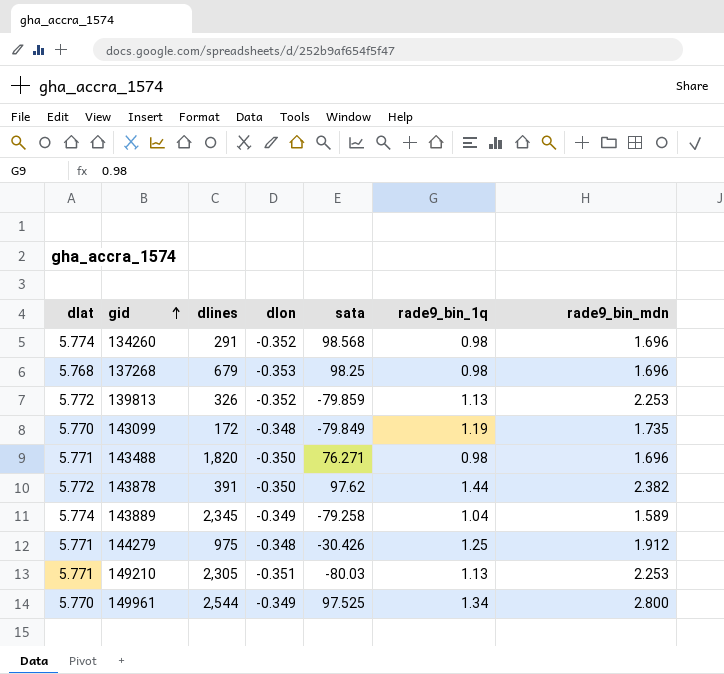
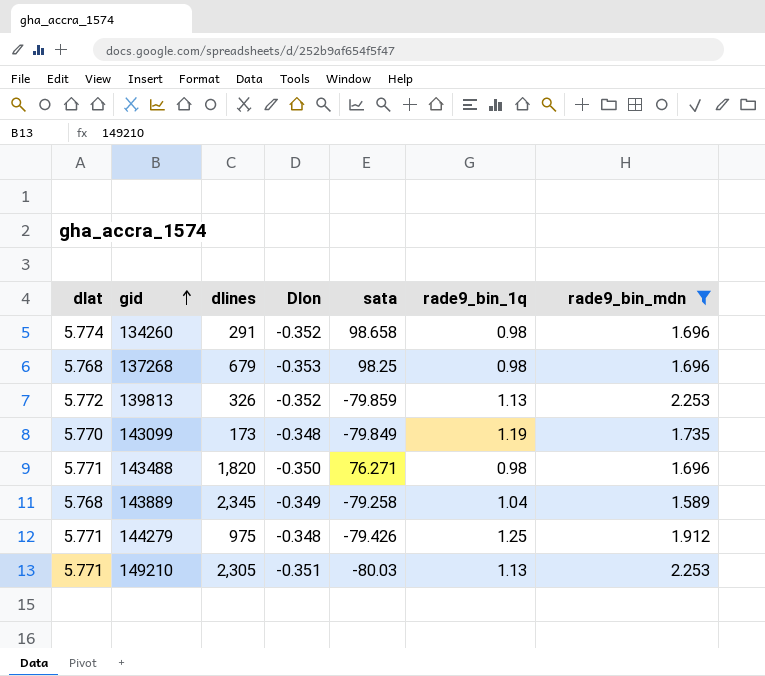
filter: none -> rade9_bin_mdn <= 2.253
column name: dlon -> Dlon
134260 | sata: 98.568 -> 98.658
143099 | dlines: 172 -> 173
143889 | dlat: 5.774 -> 5.768
144279 | sata: -30.426 -> -79.426

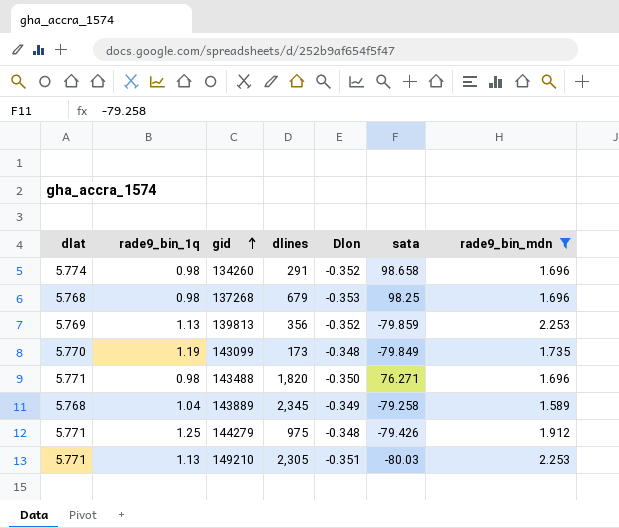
column rade9_bin_1q | position: 6 -> 2
139813 | dlat: 5.772 -> 5.769
139813 | dlines: 326 -> 356

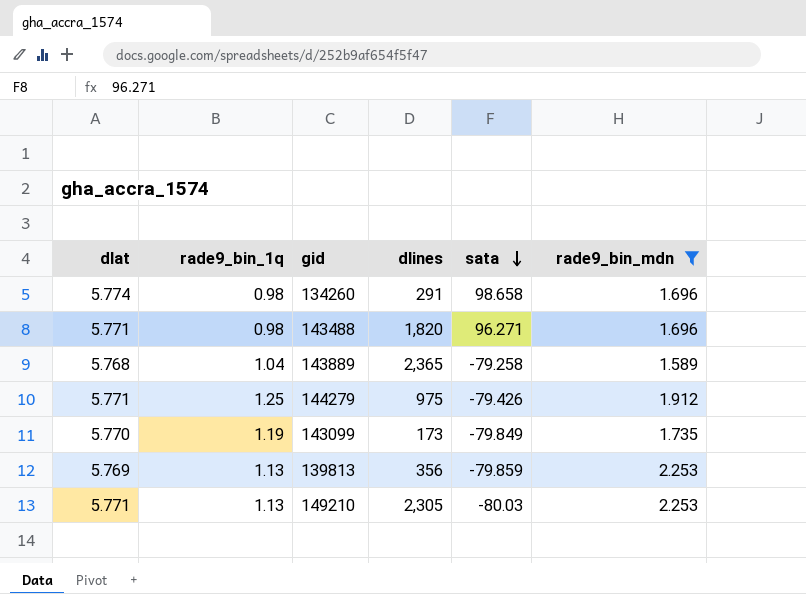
row order: gid ascending -> sata descending
column Dlon | position: 5 -> none
row 137268: 5.768 | 0.98 | 679 | -0.353 | 98.25 | 1.696 -> none
143488 | sata: 76.271 -> 96.271
143889 | dlines: 2,345 -> 2,365

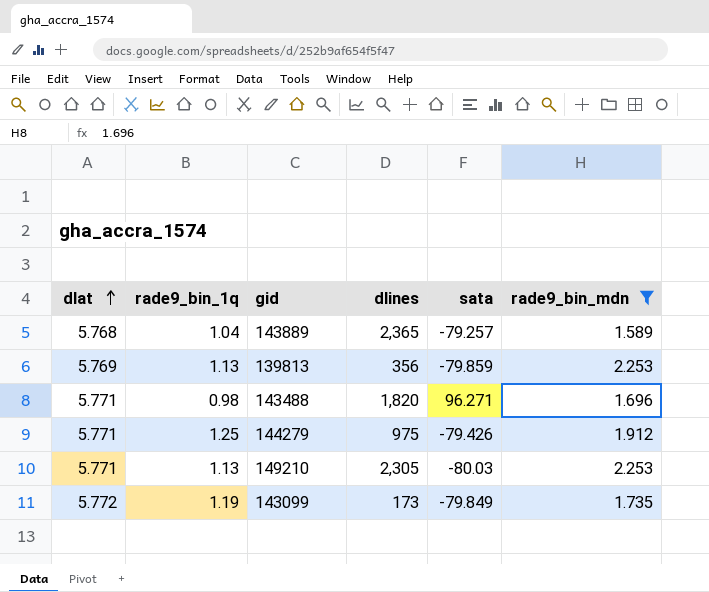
row order: sata descending -> dlat ascending
row 134260: 5.774 | 0.98 | 291 | 98.658 | 1.696 -> none
143889 | sata: -79.258 -> -79.257
143099 | dlat: 5.770 -> 5.772

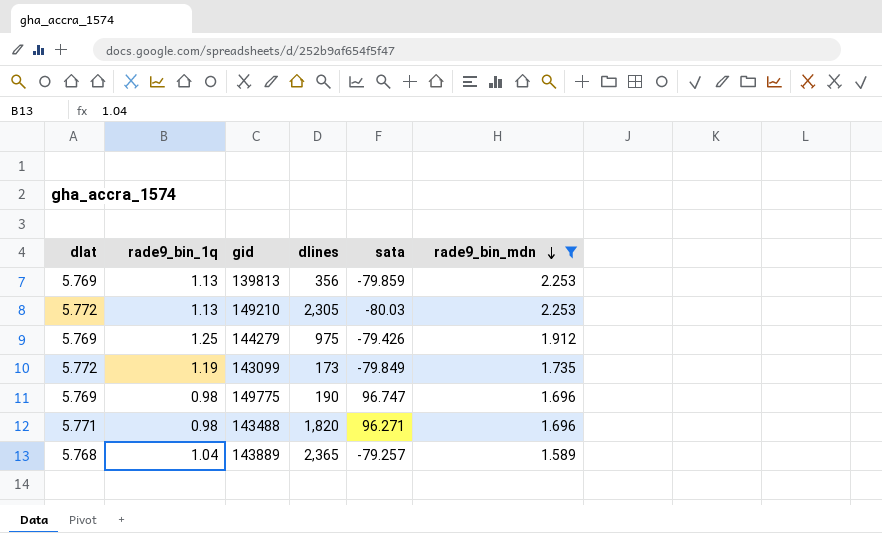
row order: dlat ascending -> rade9_bin_mdn descending
149210 | dlat: 5.771 -> 5.772
144279 | dlat: 5.771 -> 5.769
row 149775: none -> 5.769 | 0.98 | 190 | 96.747 | 1.696

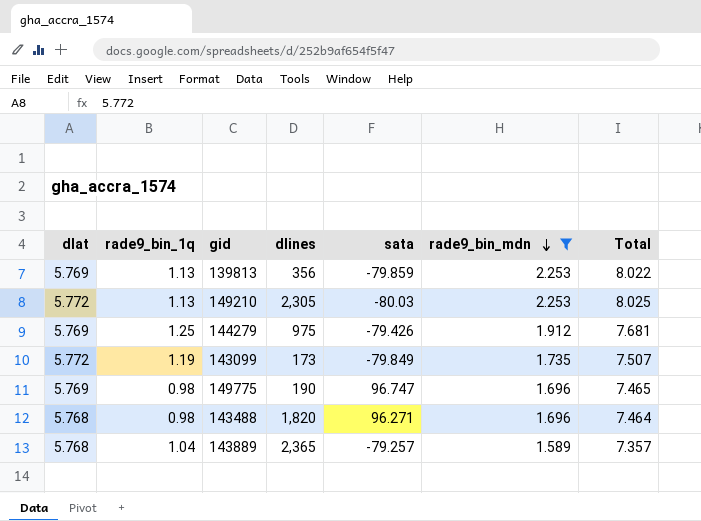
column Total | formula: none -> [dlat] + [rade9_bin_mdn]
143488 | dlat: 5.771 -> 5.768

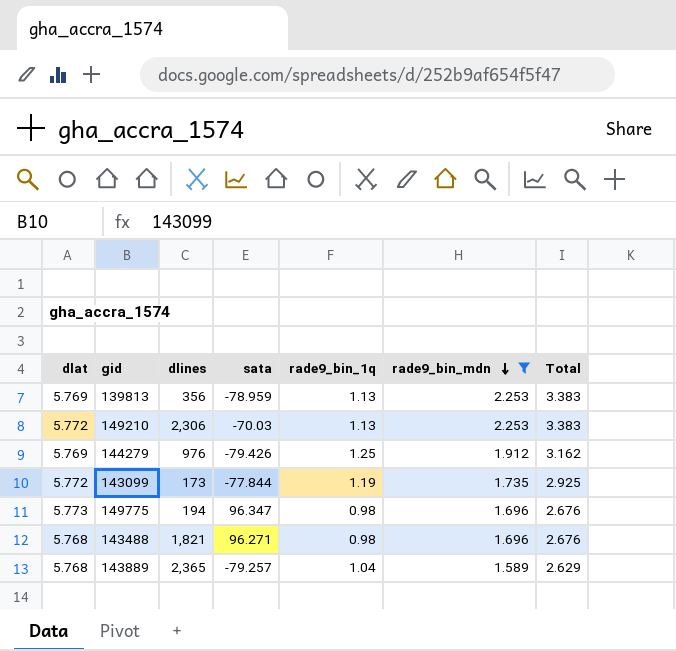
column rade9_bin_1q | position: 2 -> 5
column Total | formula: [dlat] + [rade9_bin_mdn] -> [rade9_bin_1q] + [rade9_bin_mdn]
139813 | sata: -79.859 -> -78.959
149210 | dlines: 2,305 -> 2,306
149210 | sata: -80.03 -> -70.03
144279 | dlines: 975 -> 976
143099 | sata: -79.849 -> -77.844
149775 | dlat: 5.769 -> 5.773
149775 | dlines: 190 -> 194
149775 | sata: 96.747 -> 96.347
143488 | dlines: 1,820 -> 1,821

